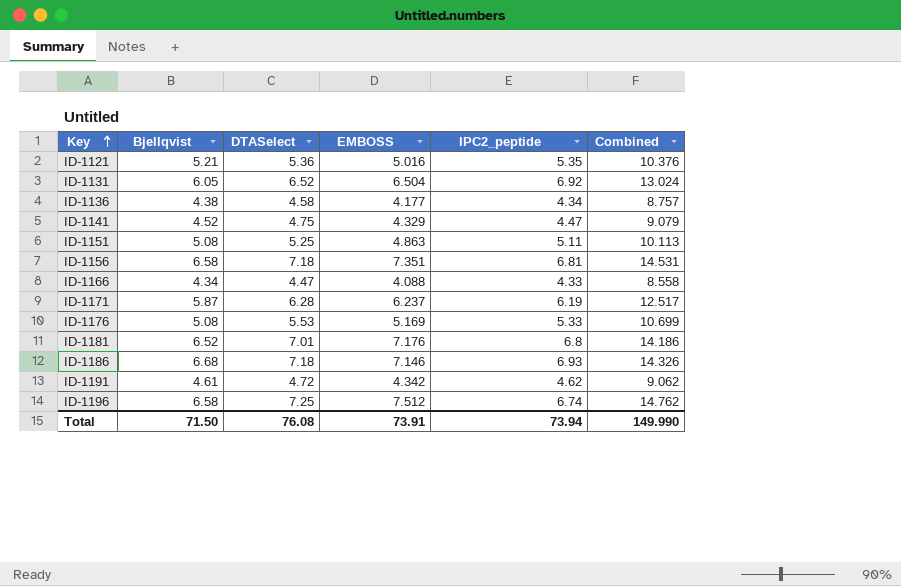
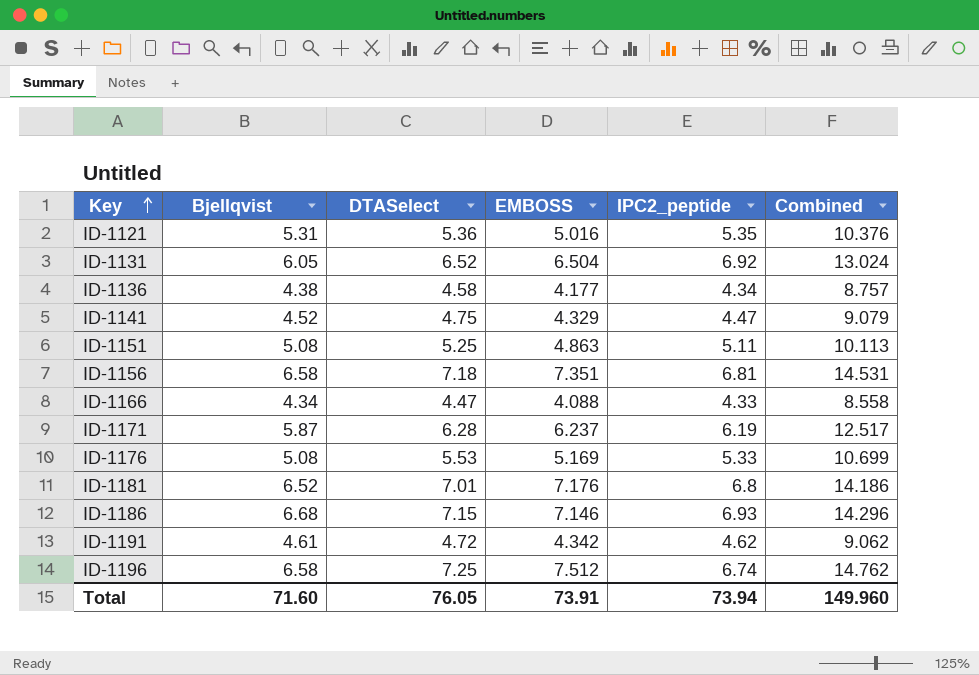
ID-1121 | Bjellqvist: 5.21 -> 5.31
ID-1186 | DTASelect: 7.18 -> 7.15
ID-1186 | Combined: 14.326 -> 14.296
Total | Bjellqvist: 71.50 -> 71.60
Total | DTASelect: 76.08 -> 76.05
Total | Combined: 149.990 -> 149.960

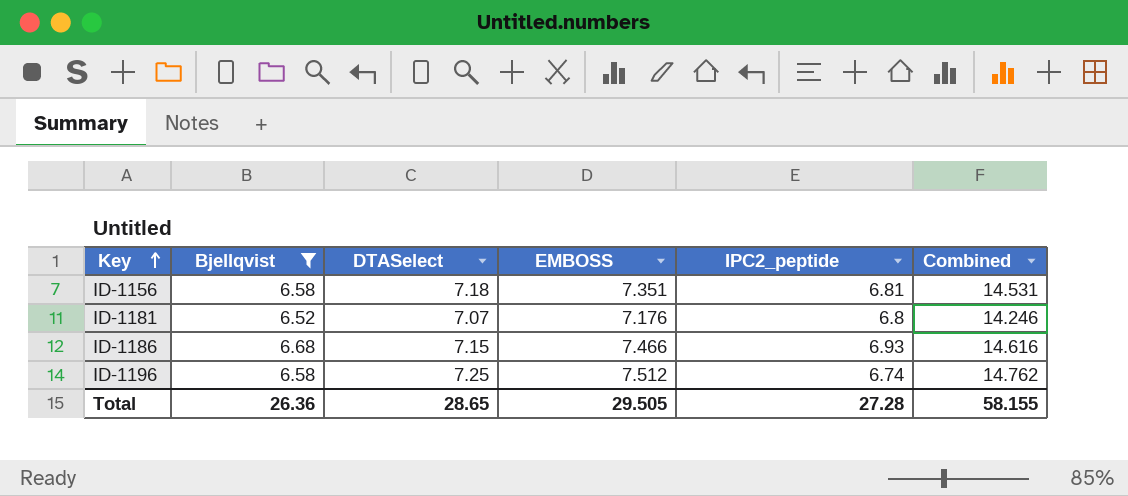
filter: none -> Bjellqvist >= 6.52
ID-1181 | DTASelect: 7.01 -> 7.07
ID-1181 | Combined: 14.186 -> 14.246
ID-1186 | EMBOSS: 7.146 -> 7.466
ID-1186 | Combined: 14.296 -> 14.616
Total | Bjellqvist: 71.60 -> 26.36
Total | DTASelect: 76.05 -> 28.65
Total | EMBOSS: 73.91 -> 29.505
Total | IPC2_peptide: 73.94 -> 27.28
Total | Combined: 149.960 -> 58.155

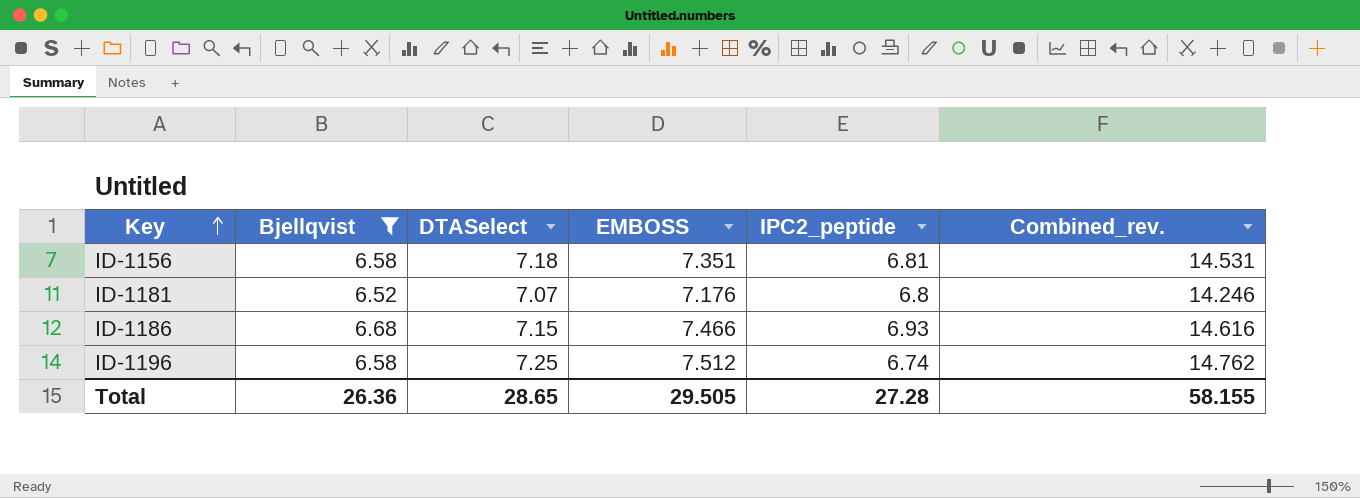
column name: Combined -> Combined_rev.

